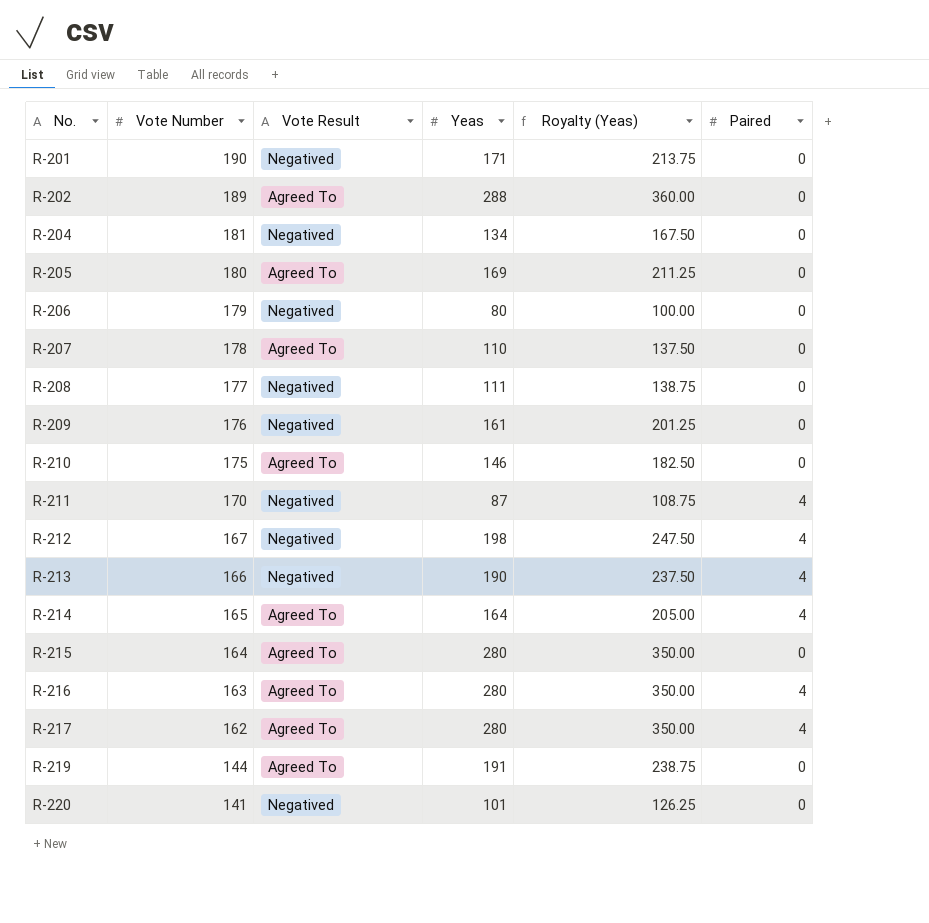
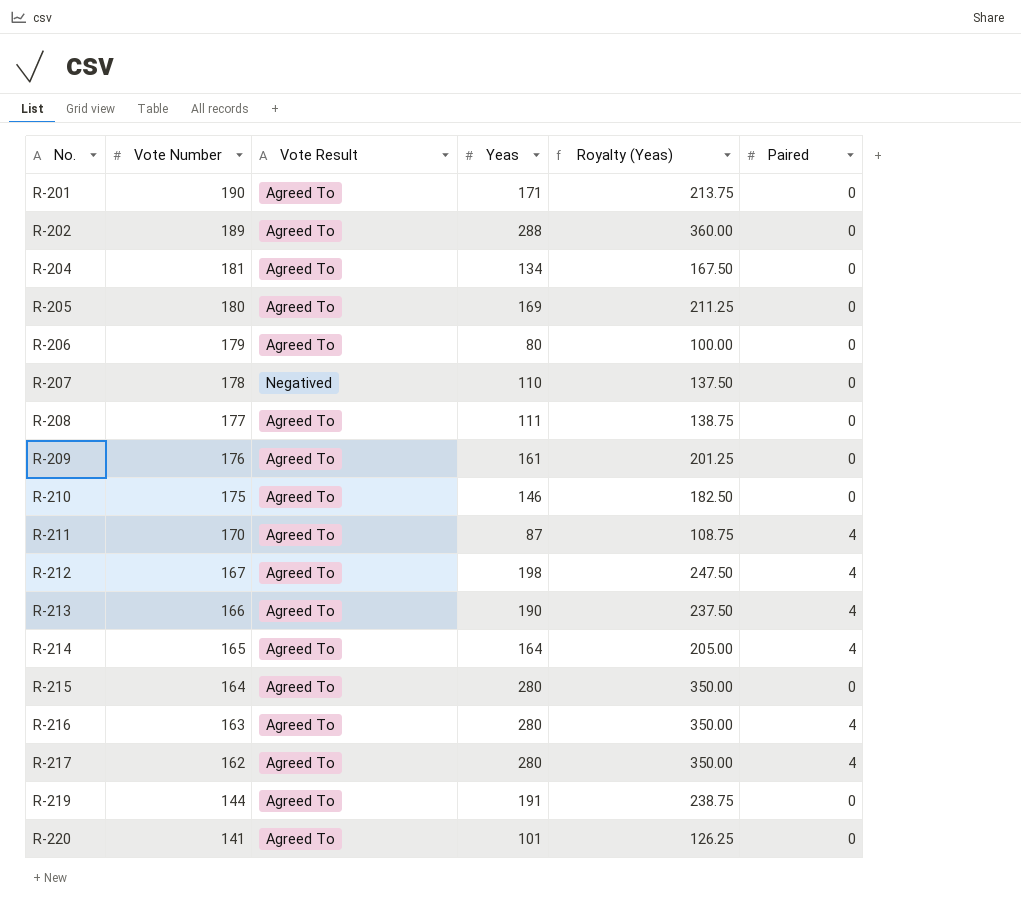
R-201 | Vote Result: Negatived -> Agreed To
R-204 | Vote Result: Negatived -> Agreed To
R-206 | Vote Result: Negatived -> Agreed To
R-207 | Vote Result: Agreed To -> Negatived
R-208 | Vote Result: Negatived -> Agreed To
R-209 | Vote Result: Negatived -> Agreed To
R-211 | Vote Result: Negatived -> Agreed To
R-212 | Vote Result: Negatived -> Agreed To
R-213 | Vote Result: Negatived -> Agreed To
R-220 | Vote Result: Negatived -> Agreed To

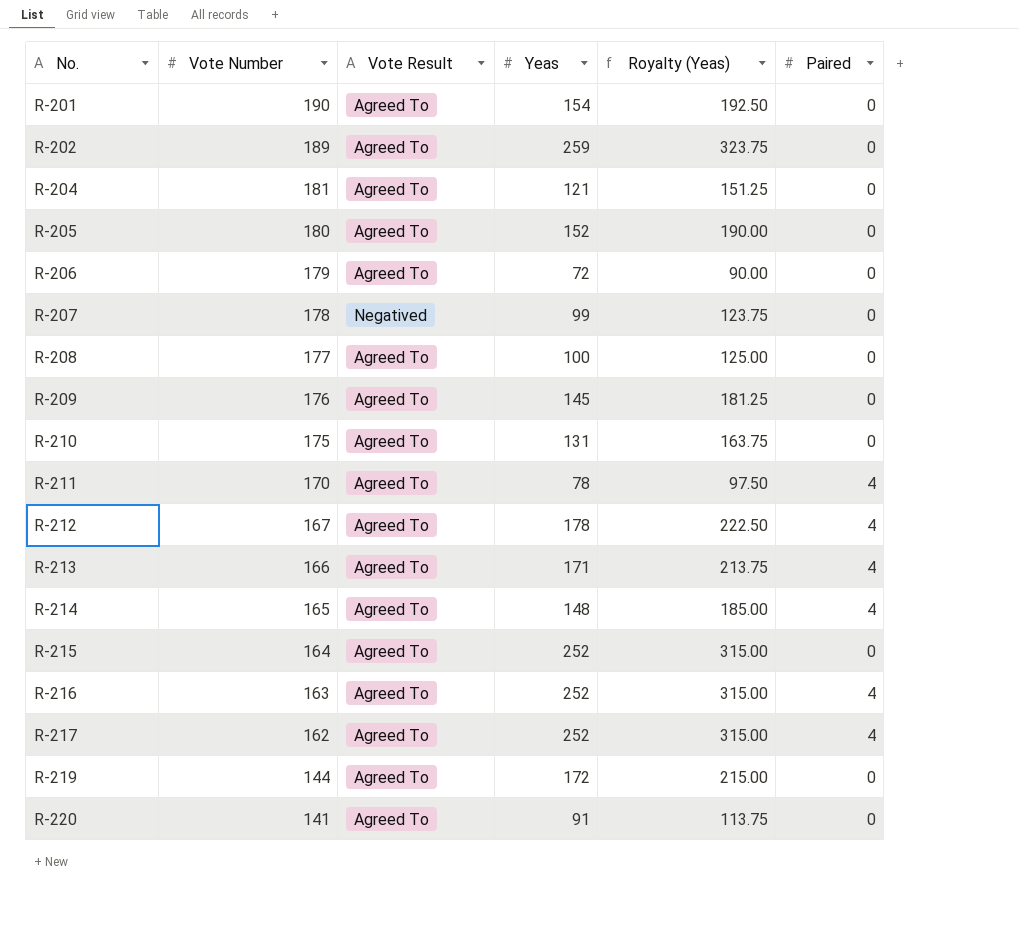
R-201 | Yeas: 171 -> 154
R-201 | Royalty (Yeas): 213.75 -> 192.50
R-202 | Yeas: 288 -> 259
R-202 | Royalty (Yeas): 360.00 -> 323.75
R-204 | Yeas: 134 -> 121
R-204 | Royalty (Yeas): 167.50 -> 151.25
R-205 | Yeas: 169 -> 152
R-205 | Royalty (Yeas): 211.25 -> 190.00
R-206 | Yeas: 80 -> 72
R-206 | Royalty (Yeas): 100.00 -> 90.00
R-207 | Yeas: 110 -> 99
R-207 | Royalty (Yeas): 137.50 -> 123.75
R-208 | Yeas: 111 -> 100
R-208 | Royalty (Yeas): 138.75 -> 125.00
R-209 | Yeas: 161 -> 145
R-209 | Royalty (Yeas): 201.25 -> 181.25
R-210 | Yeas: 146 -> 131
R-210 | Royalty (Yeas): 182.50 -> 163.75
R-211 | Yeas: 87 -> 78
R-211 | Royalty (Yeas): 108.75 -> 97.50
R-212 | Yeas: 198 -> 178
R-212 | Royalty (Yeas): 247.50 -> 222.50
R-213 | Yeas: 190 -> 171
R-213 | Royalty (Yeas): 237.50 -> 213.75
R-214 | Yeas: 164 -> 148
R-214 | Royalty (Yeas): 205.00 -> 185.00
R-215 | Yeas: 280 -> 252
R-215 | Royalty (Yeas): 350.00 -> 315.00
R-216 | Yeas: 280 -> 252
R-216 | Royalty (Yeas): 350.00 -> 315.00
R-217 | Yeas: 280 -> 252
R-217 | Royalty (Yeas): 350.00 -> 315.00
R-219 | Yeas: 191 -> 172
R-219 | Royalty (Yeas): 238.75 -> 215.00
R-220 | Yeas: 101 -> 91
R-220 | Royalty (Yeas): 126.25 -> 113.75

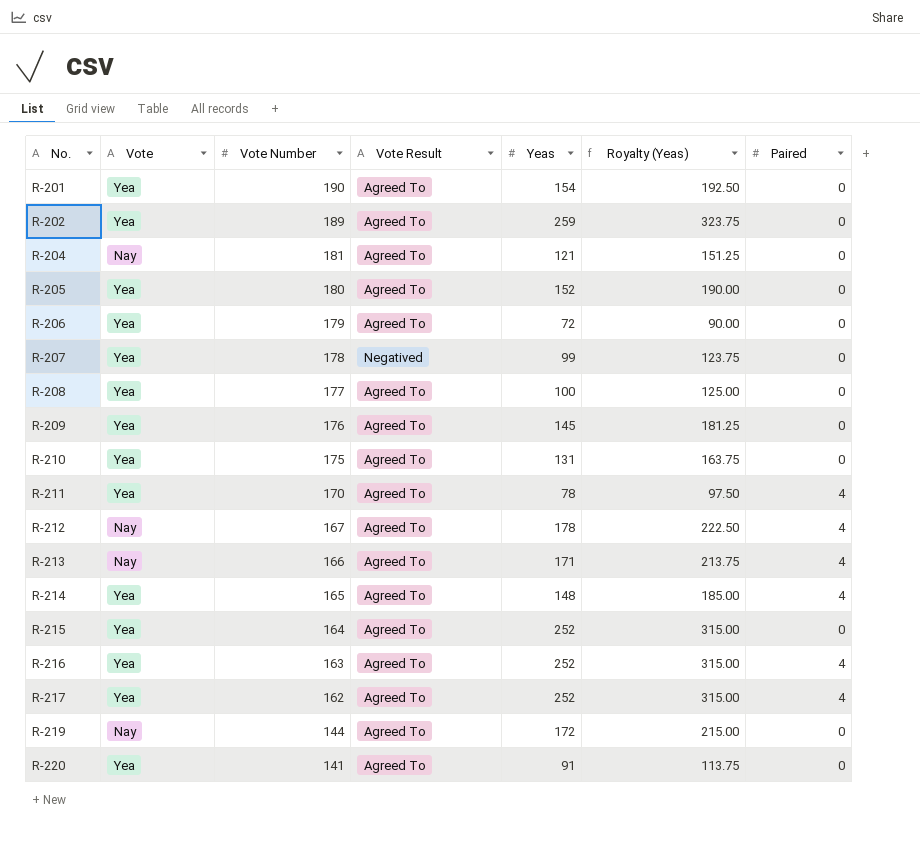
column Vote | position: none -> 2

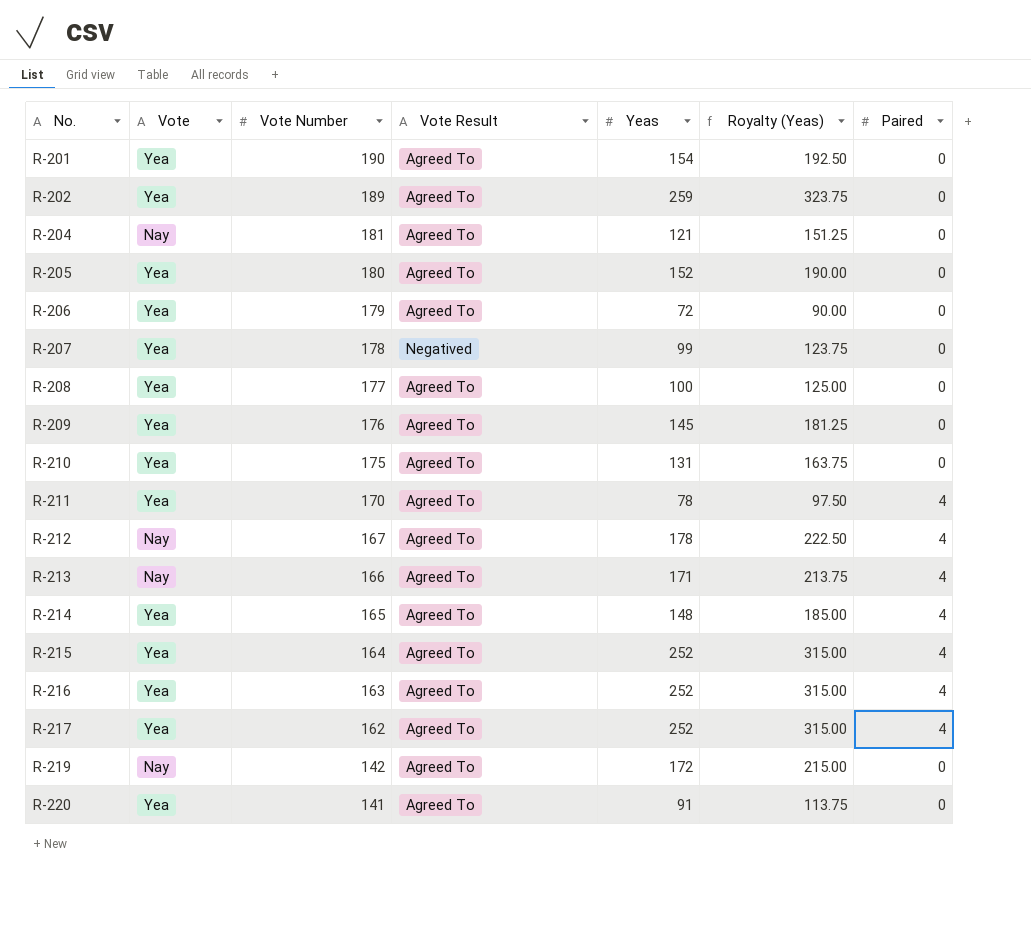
R-215 | Paired: 0 -> 4
R-219 | Vote Number: 144 -> 142

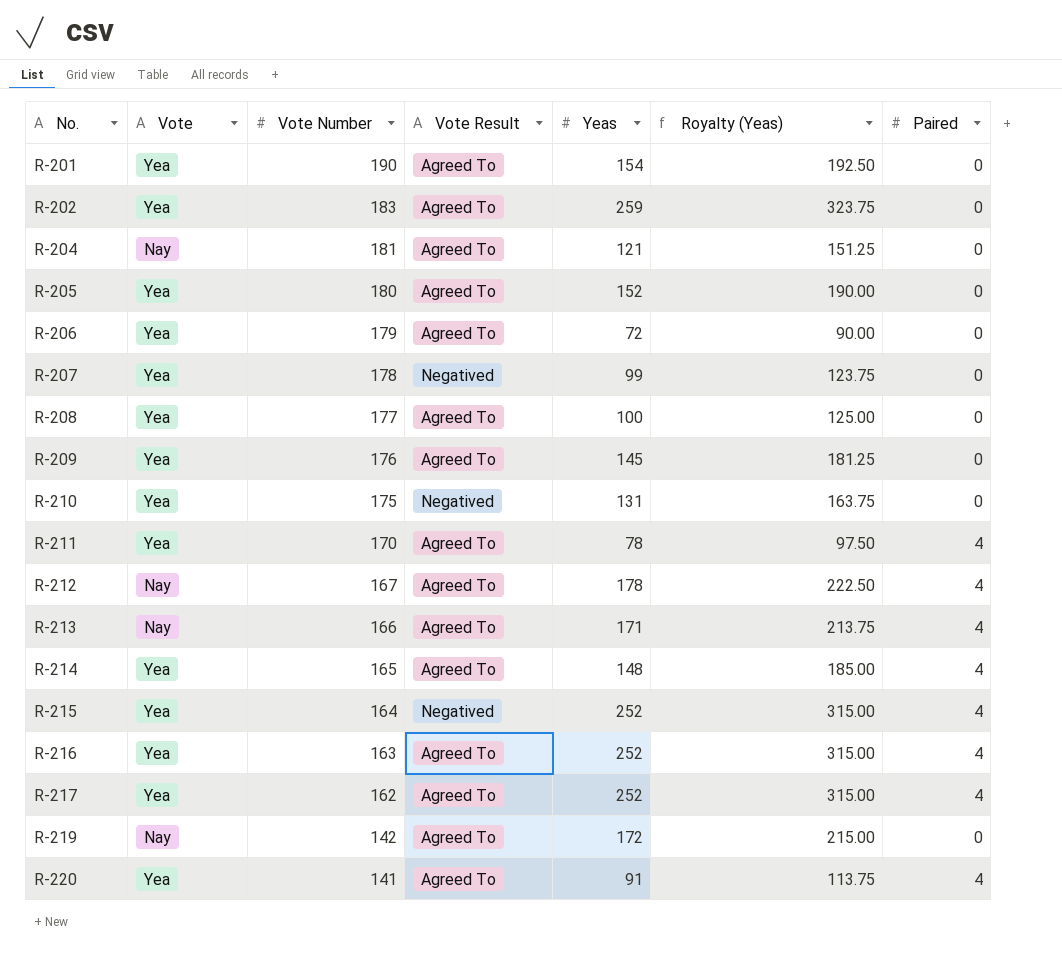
R-202 | Vote Number: 189 -> 183
R-210 | Vote Result: Agreed To -> Negatived
R-215 | Vote Result: Agreed To -> Negatived
R-220 | Paired: 0 -> 4

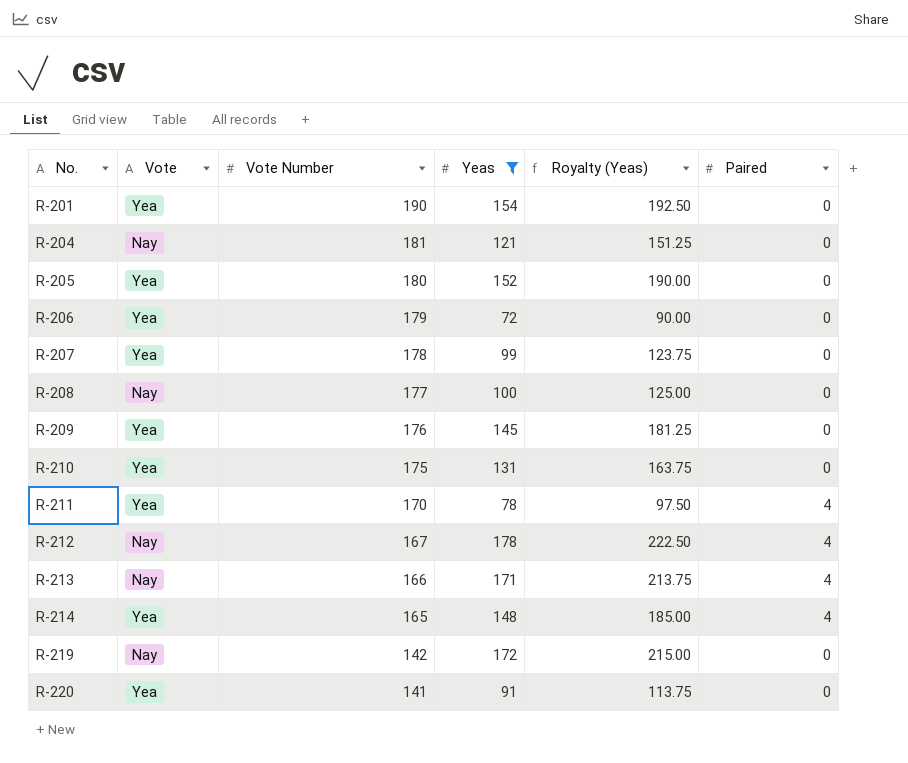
filter: none -> Yeas <= 178
column Vote Result | position: 4 -> none
R-208 | Vote: Yea -> Nay
R-220 | Paired: 4 -> 0

